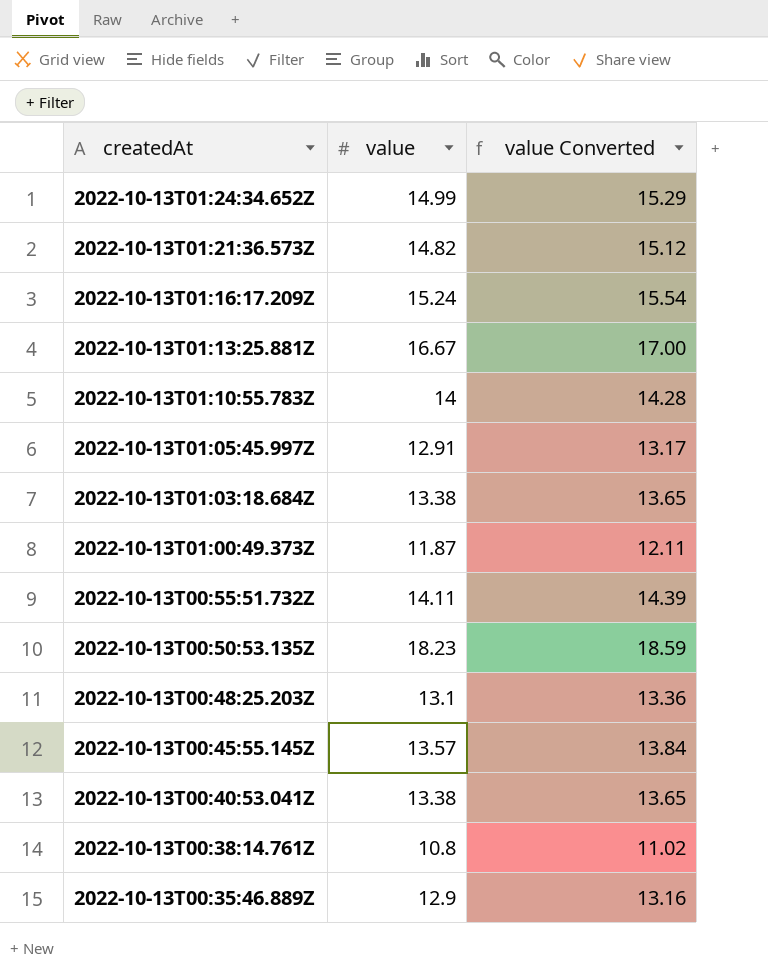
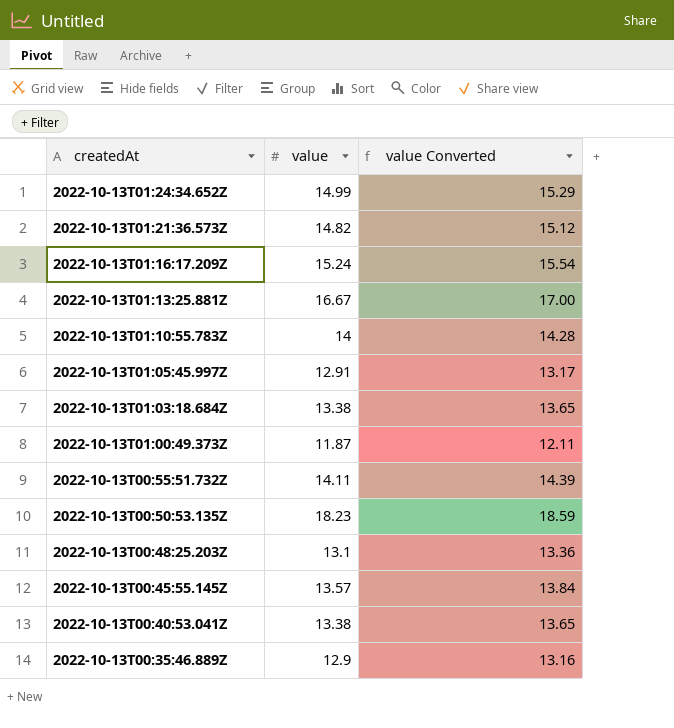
row 2022-10-13T00:38:14.761Z: 10.8 | 11.02 -> none

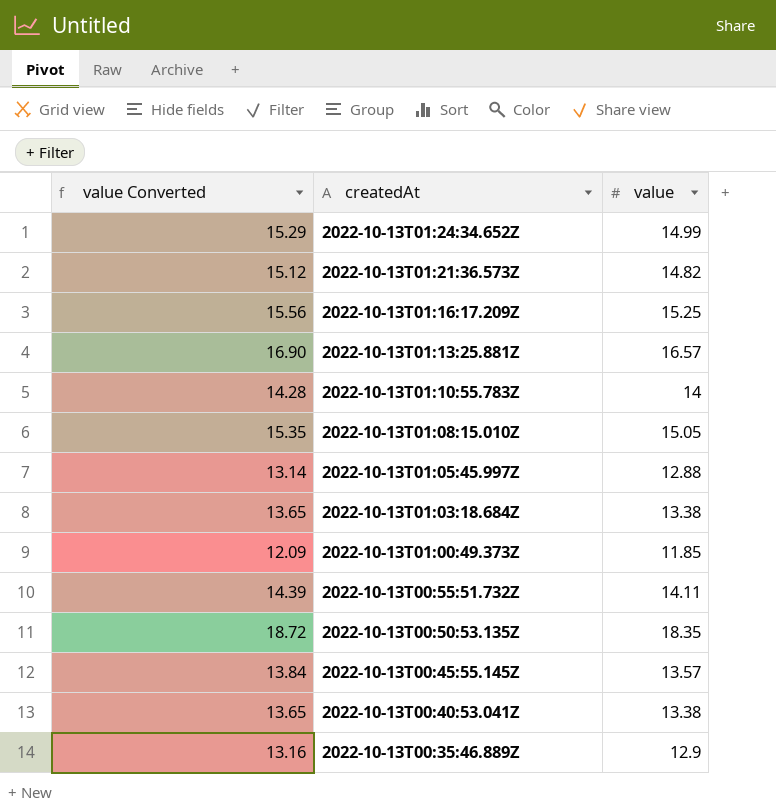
column value Converted | position: 3 -> 1
row 2022-10-13T00:48:25.203Z: 13.1 | 13.36 -> none
2022-10-13T01:16:17.209Z | value Converted: 15.54 -> 15.56
2022-10-13T01:16:17.209Z | value: 15.24 -> 15.25
2022-10-13T01:13:25.881Z | value Converted: 17.00 -> 16.90
2022-10-13T01:13:25.881Z | value: 16.67 -> 16.57
row 2022-10-13T01:08:15.010Z: none -> 15.35 | 15.05
2022-10-13T01:05:45.997Z | value Converted: 13.17 -> 13.14
2022-10-13T01:05:45.997Z | value: 12.91 -> 12.88
2022-10-13T01:00:49.373Z | value Converted: 12.11 -> 12.09
2022-10-13T01:00:49.373Z | value: 11.87 -> 11.85
2022-10-13T00:50:53.135Z | value Converted: 18.59 -> 18.72
2022-10-13T00:50:53.135Z | value: 18.23 -> 18.35

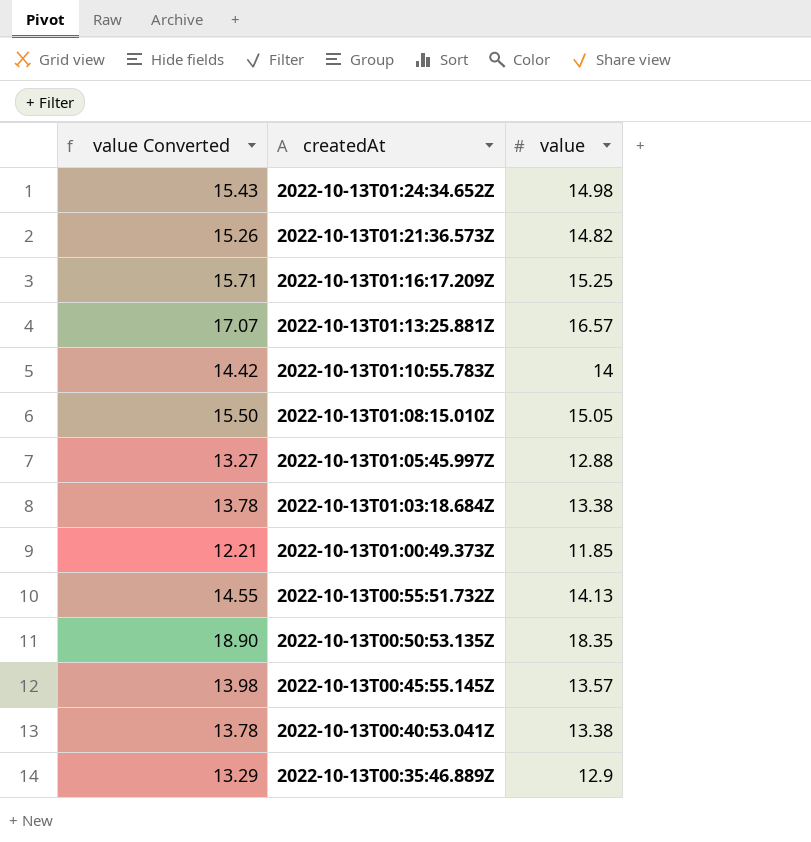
column value Converted | formula: [value] * 1.02 -> [value] * 1.03
2022-10-13T01:24:34.652Z | value: 14.99 -> 14.98
2022-10-13T00:55:51.732Z | value: 14.11 -> 14.13

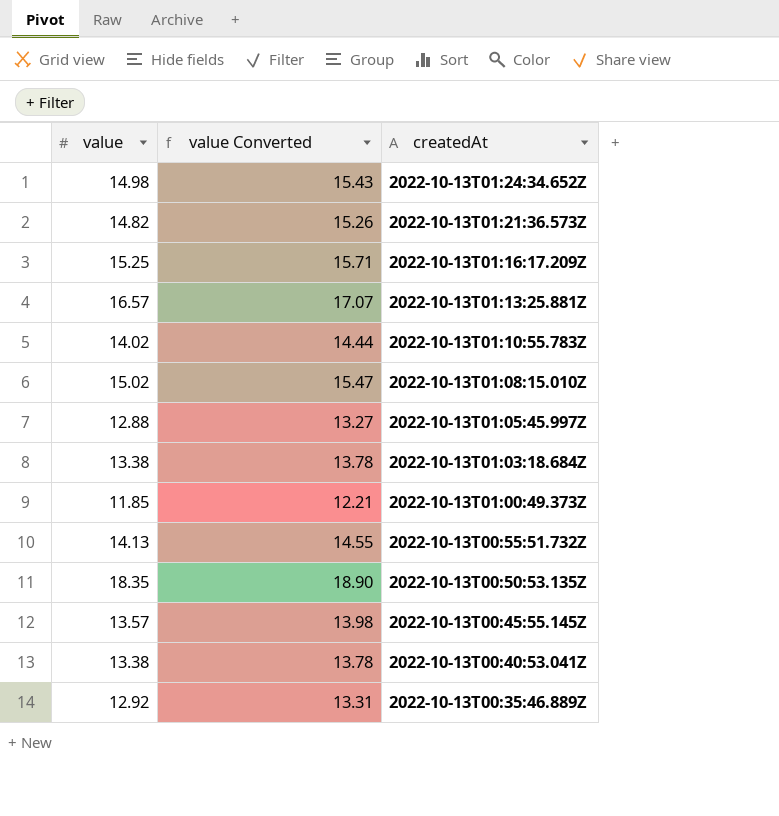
column value | position: 3 -> 1
2022-10-13T01:10:55.783Z | value: 14 -> 14.02
2022-10-13T01:10:55.783Z | value Converted: 14.42 -> 14.44
2022-10-13T01:08:15.010Z | value: 15.05 -> 15.02
2022-10-13T01:08:15.010Z | value Converted: 15.50 -> 15.47
2022-10-13T00:35:46.889Z | value: 12.9 -> 12.92
2022-10-13T00:35:46.889Z | value Converted: 13.29 -> 13.31

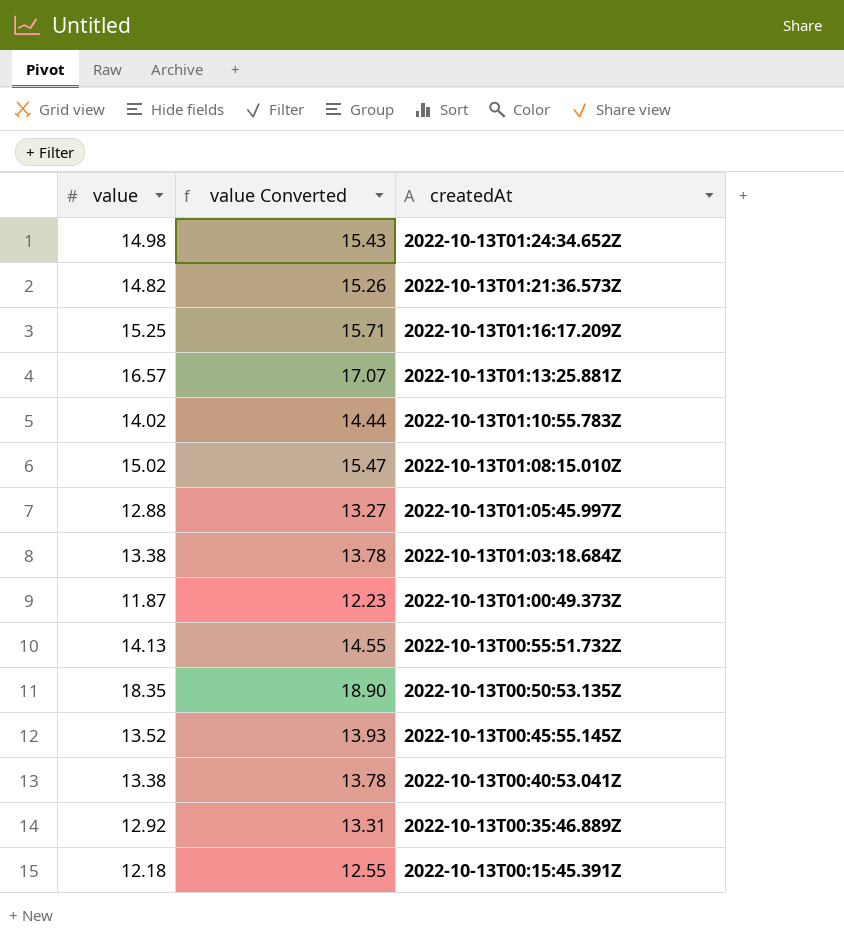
2022-10-13T01:00:49.373Z | value: 11.85 -> 11.87
2022-10-13T01:00:49.373Z | value Converted: 12.21 -> 12.23
2022-10-13T00:45:55.145Z | value: 13.57 -> 13.52
2022-10-13T00:45:55.145Z | value Converted: 13.98 -> 13.93
row 2022-10-13T00:15:45.391Z: none -> 12.18 | 12.55

